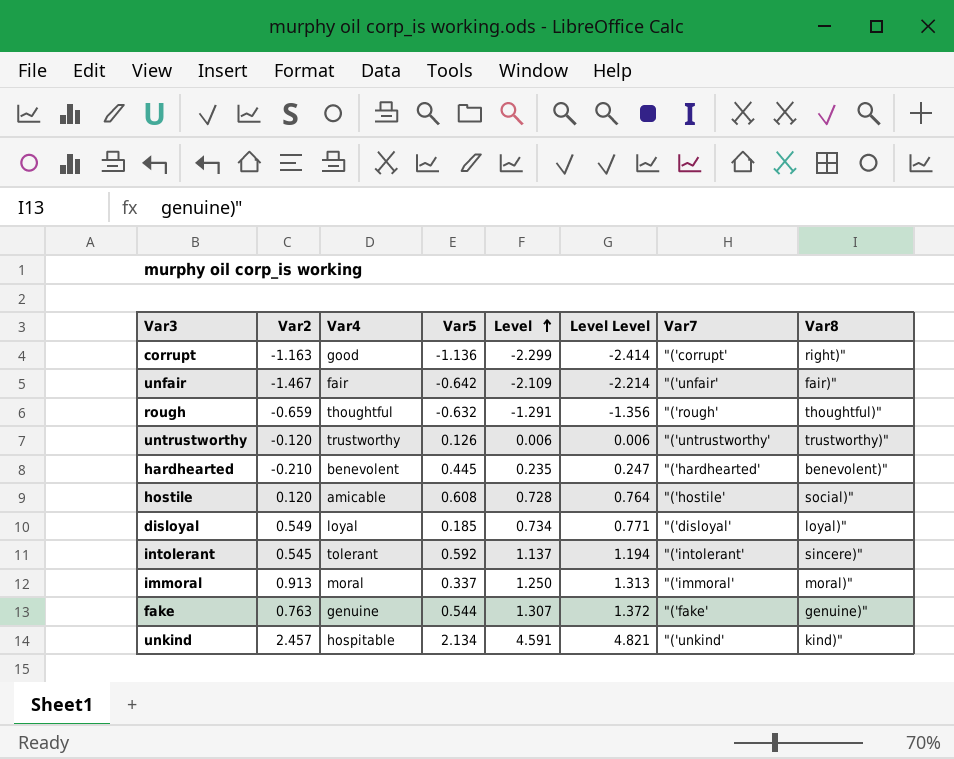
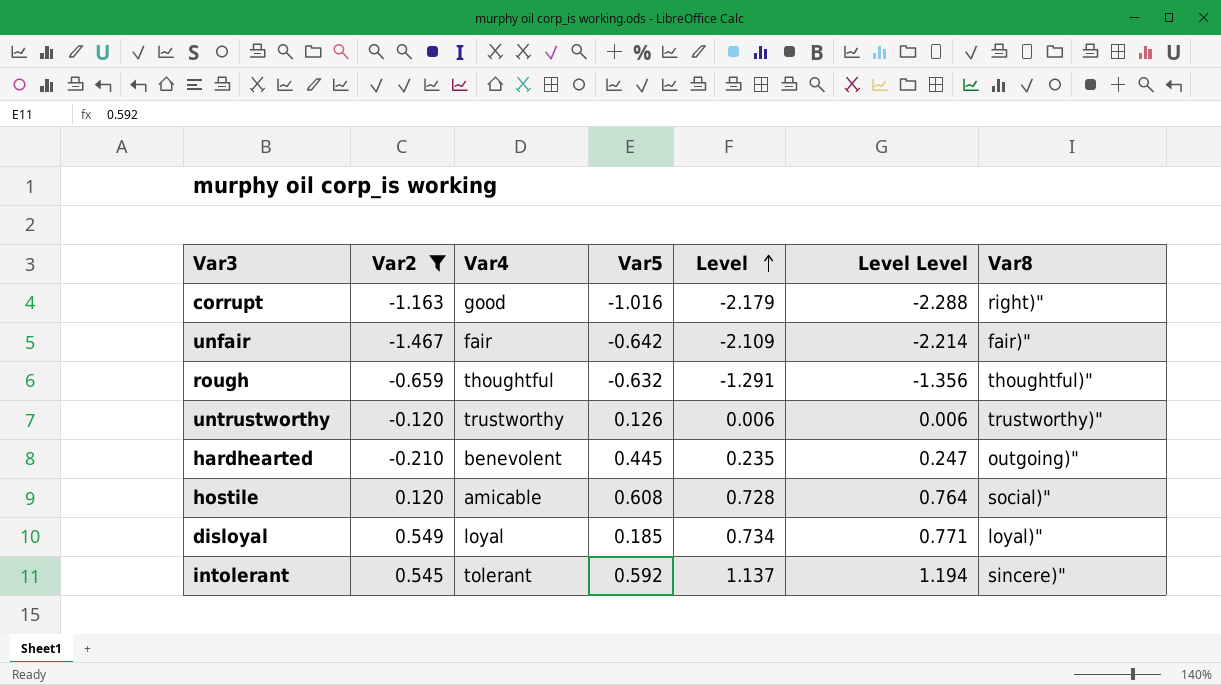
filter: none -> Var2 <= 0.549
column Var7 | position: 7 -> none
corrupt | Var5: -1.136 -> -1.016
corrupt | Level: -2.299 -> -2.179
corrupt | Level Level: -2.414 -> -2.288
hardhearted | Var8: benevolent)" -> outgoing)"

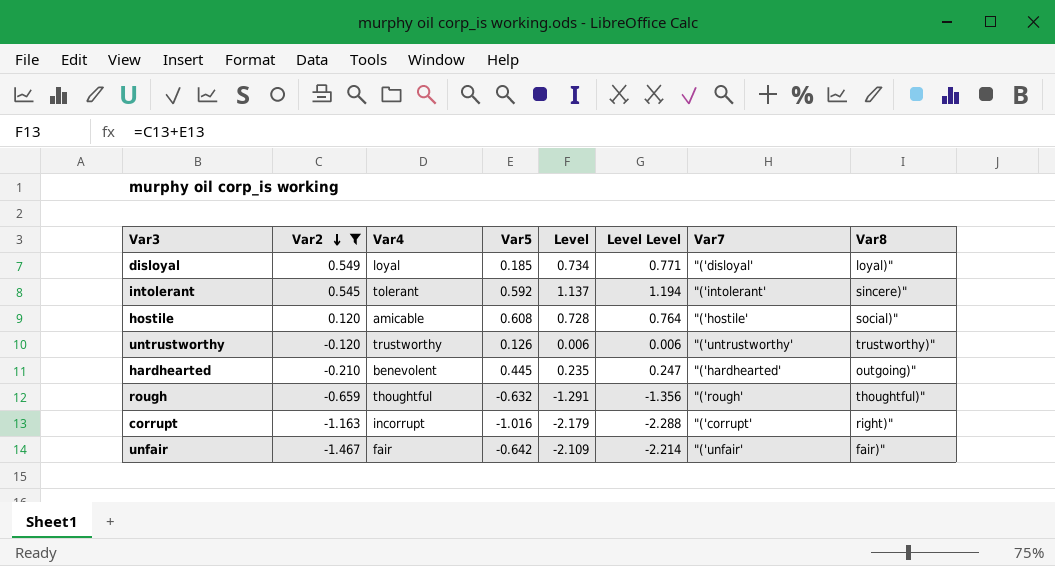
row order: Level ascending -> Var2 descending
column Var7 | position: none -> 7
corrupt | Var4: good -> incorrupt

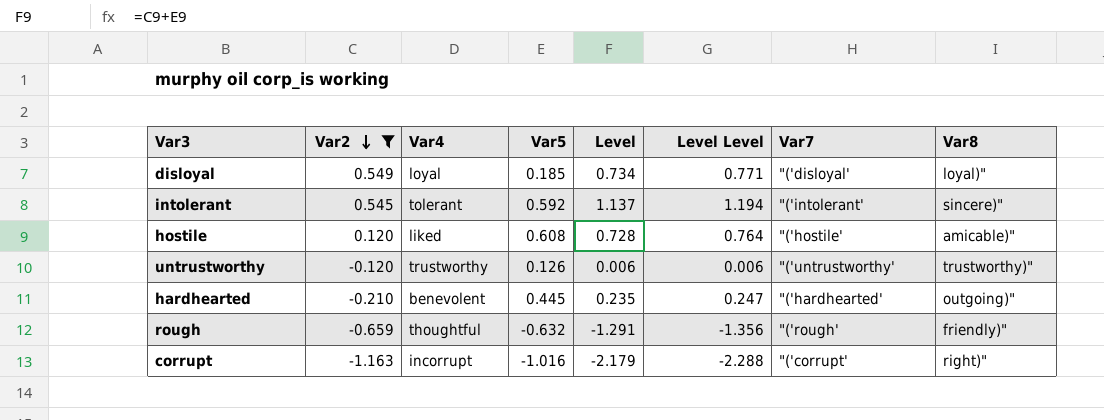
row unfair: -1.467 | fair | -0.642 | -2.109 | -2.214 | "('unfair' | fair)" -> none
hostile | Var4: amicable -> liked
hostile | Var8: social)" -> amicable)"
rough | Var8: thoughtful)" -> friendly)"

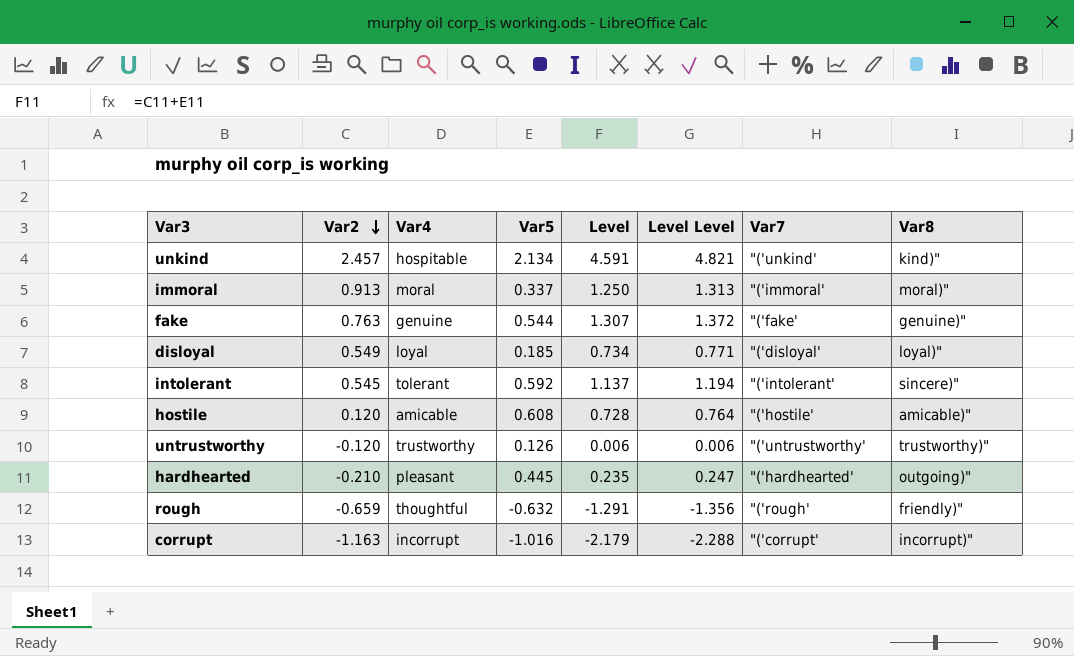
filter: Var2 <= 0.549 -> none
hostile | Var4: liked -> amicable
hardhearted | Var4: benevolent -> pleasant
corrupt | Var8: right)" -> incorrupt)"

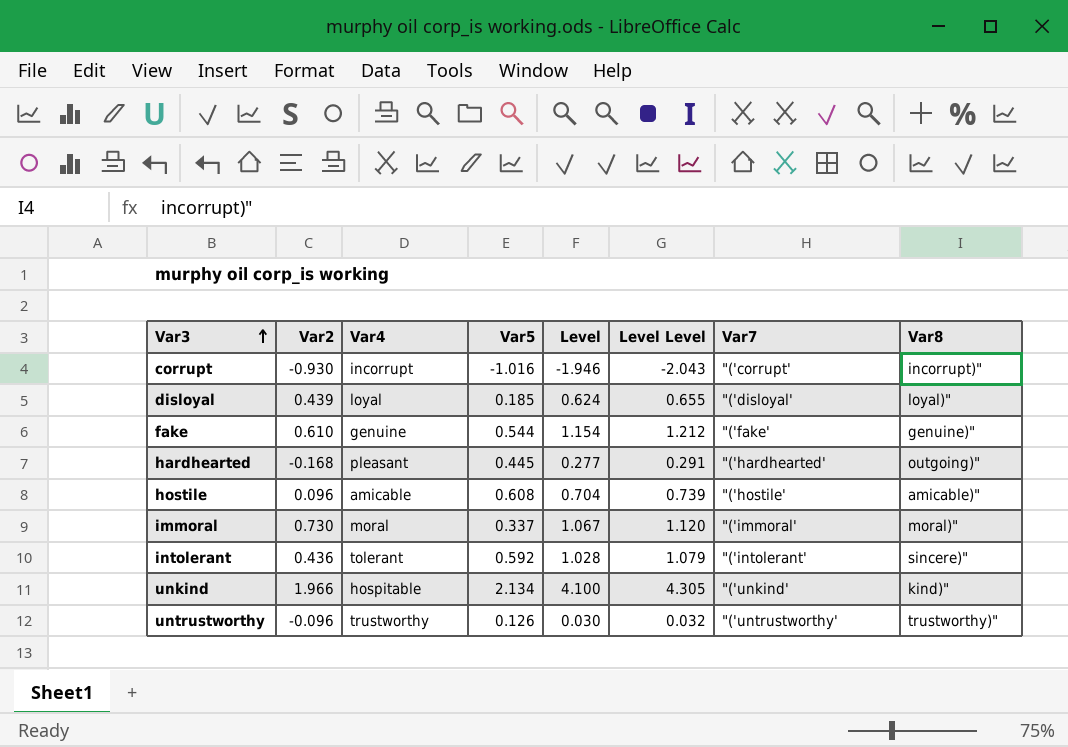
row order: Var2 descending -> Var3 ascending
row rough: -0.659 | thoughtful | -0.632 | -1.291 | -1.356 | "('rough' | friendly)" -> none
corrupt | Var2: -1.163 -> -0.930
corrupt | Level: -2.179 -> -1.946
corrupt | Level Level: -2.288 -> -2.043
disloyal | Var2: 0.549 -> 0.439
disloyal | Level: 0.734 -> 0.624
disloyal | Level Level: 0.771 -> 0.655
fake | Var2: 0.763 -> 0.610
fake | Level: 1.307 -> 1.154
fake | Level Level: 1.372 -> 1.212
hardhearted | Var2: -0.210 -> -0.168
hardhearted | Level: 0.235 -> 0.277
hardhearted | Level Level: 0.247 -> 0.291
hostile | Var2: 0.120 -> 0.096
hostile | Level: 0.728 -> 0.704
hostile | Level Level: 0.764 -> 0.739
immoral | Var2: 0.913 -> 0.730
immoral | Level: 1.250 -> 1.067
immoral | Level Level: 1.313 -> 1.120
intolerant | Var2: 0.545 -> 0.436
intolerant | Level: 1.137 -> 1.028
intolerant | Level Level: 1.194 -> 1.079
unkind | Var2: 2.457 -> 1.966
unkind | Level: 4.591 -> 4.100
unkind | Level Level: 4.821 -> 4.305
untrustworthy | Var2: -0.120 -> -0.096
untrustworthy | Level: 0.006 -> 0.030
untrustworthy | Level Level: 0.006 -> 0.032

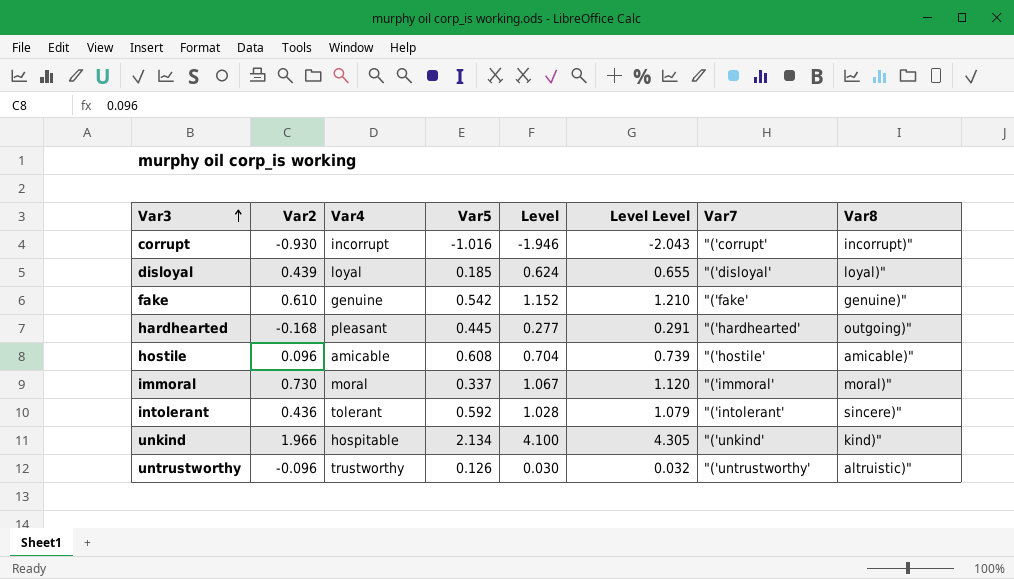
fake | Var5: 0.544 -> 0.542
fake | Level: 1.154 -> 1.152
fake | Level Level: 1.212 -> 1.210
untrustworthy | Var8: trustworthy)" -> altruistic)"

